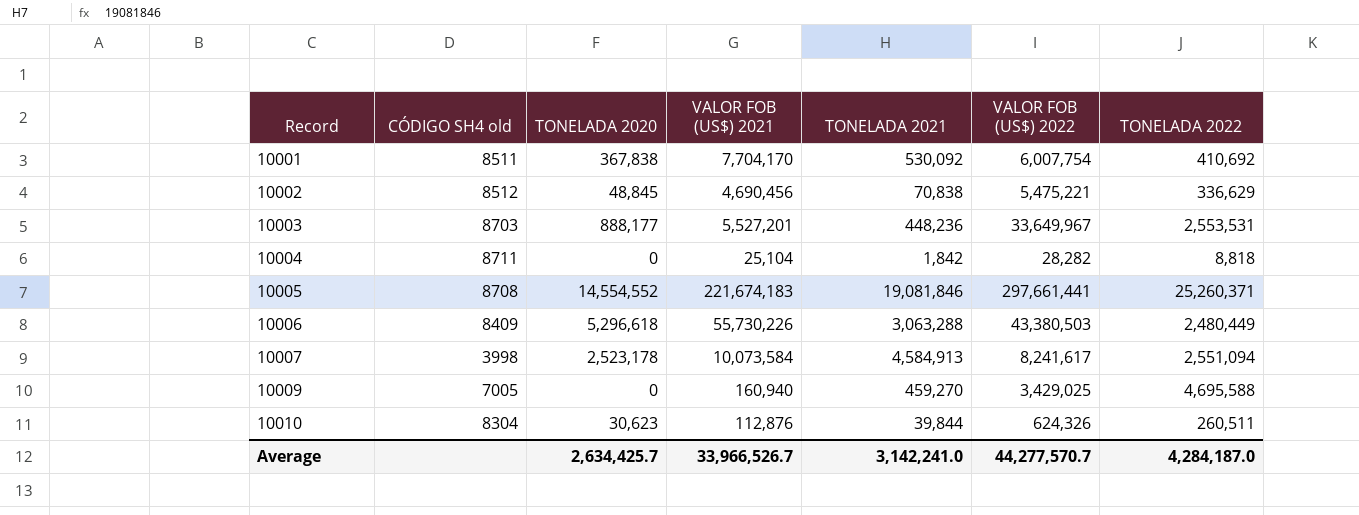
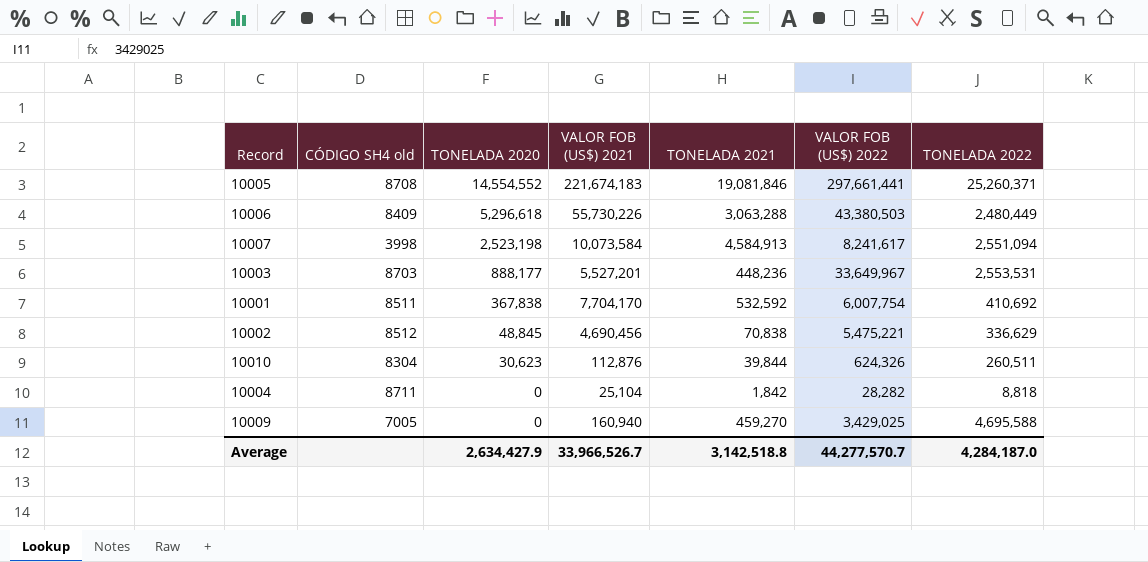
row order: Record ascending -> TONELADA 2020 descending
10007 | TONELADA 2020: 2,523,178 -> 2,523,198
10001 | TONELADA 2021: 530,092 -> 532,592
Average | TONELADA 2020: 2,634,425.7 -> 2,634,427.9
Average | TONELADA 2021: 3,142,241.0 -> 3,142,518.8

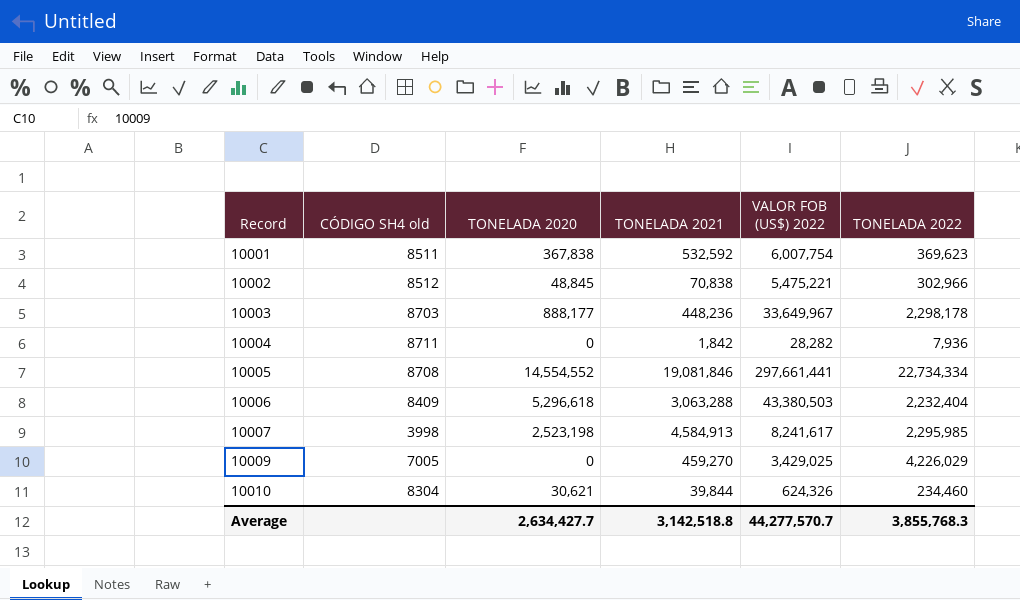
row order: TONELADA 2020 descending -> Record ascending
column VALOR FOB (US$) 2021 | position: 4 -> none
10001 | TONELADA 2022: 410,692 -> 369,623
10002 | TONELADA 2022: 336,629 -> 302,966
10003 | TONELADA 2022: 2,553,531 -> 2,298,178
10004 | TONELADA 2022: 8,818 -> 7,936
10005 | TONELADA 2022: 25,260,371 -> 22,734,334
10006 | TONELADA 2022: 2,480,449 -> 2,232,404
10007 | TONELADA 2022: 2,551,094 -> 2,295,985
10009 | TONELADA 2022: 4,695,588 -> 4,226,029
10010 | TONELADA 2020: 30,623 -> 30,621
10010 | TONELADA 2022: 260,511 -> 234,460
Average | TONELADA 2020: 2,634,427.9 -> 2,634,427.7
Average | TONELADA 2022: 4,284,187.0 -> 3,855,768.3

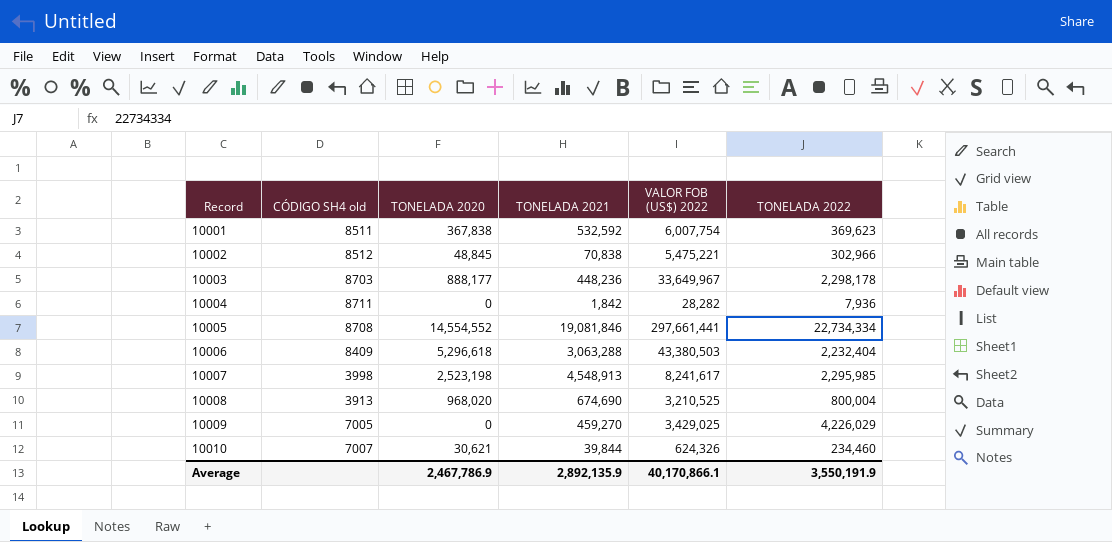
10007 | TONELADA 2021: 4,584,913 -> 4,548,913
row 10008: none -> 3913 | 968,020 | 674,690 | 3,210,525 | 800,004
10010 | CÓDIGO SH4 old: 8304 -> 7007
Average | TONELADA 2020: 2,634,427.7 -> 2,467,786.9
Average | TONELADA 2021: 3,142,518.8 -> 2,892,135.9
Average | VALOR FOB (US$) 2022: 44,277,570.7 -> 40,170,866.1
Average | TONELADA 2022: 3,855,768.3 -> 3,550,191.9

